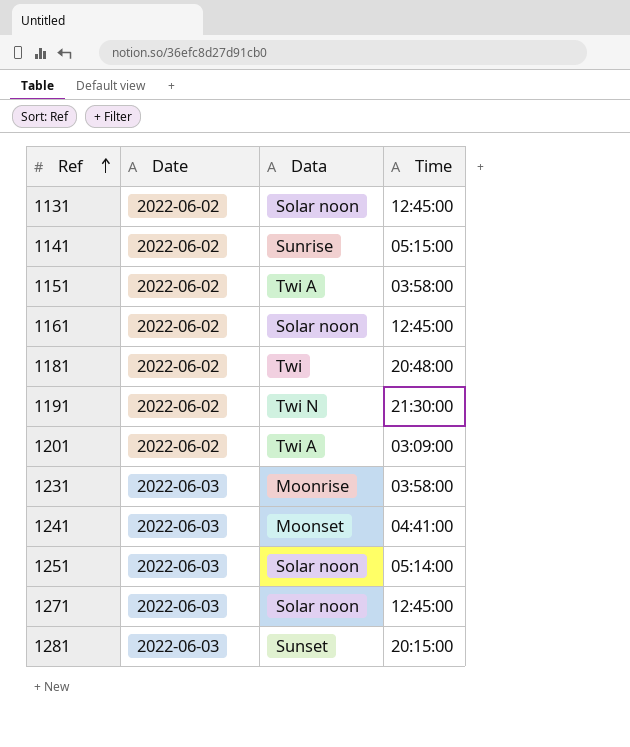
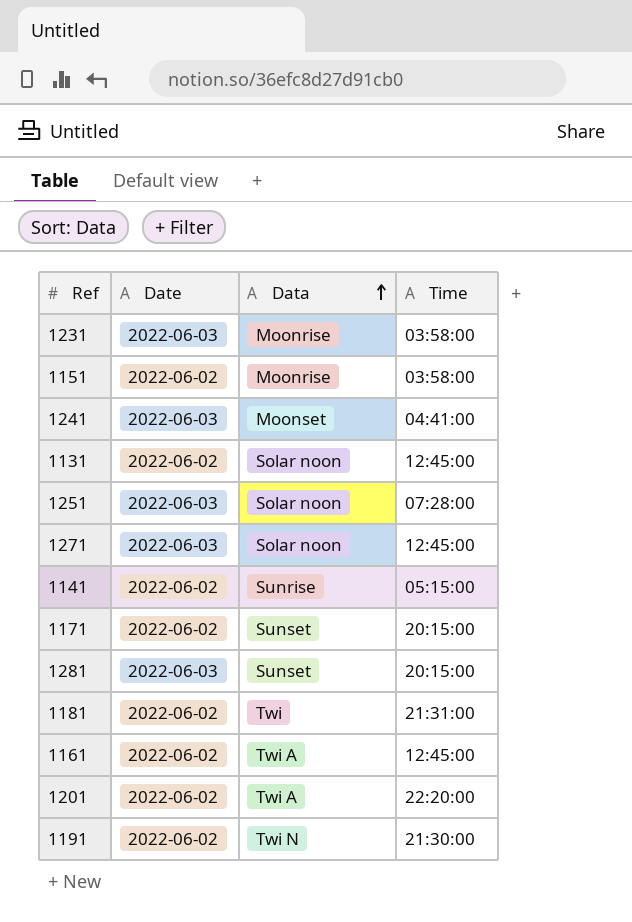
row order: Ref ascending -> Data ascending
1151 | Data: Twi A -> Moonrise
1251 | Time: 05:14:00 -> 07:28:00
row 1171: none -> 2022-06-02 | Sunset | 20:15:00
1181 | Time: 20:48:00 -> 21:31:00
1161 | Data: Solar noon -> Twi A
1201 | Time: 03:09:00 -> 22:20:00

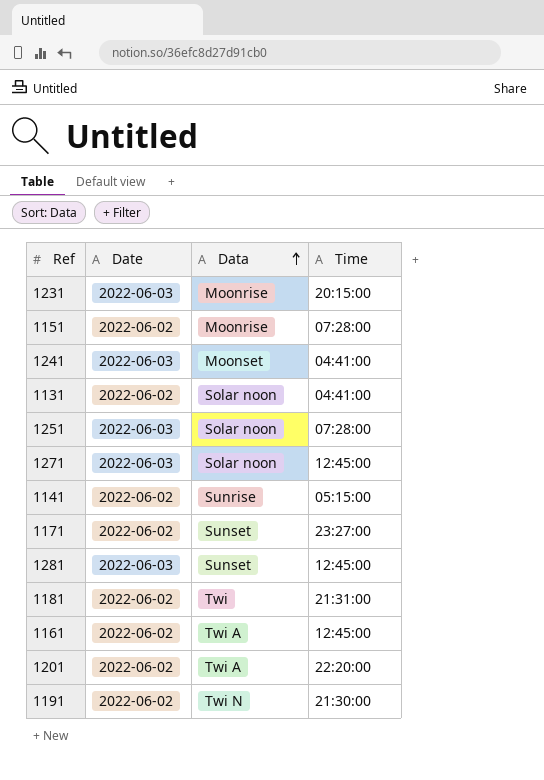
1231 | Time: 03:58:00 -> 20:15:00
1151 | Time: 03:58:00 -> 07:28:00
1131 | Time: 12:45:00 -> 04:41:00
1171 | Time: 20:15:00 -> 23:27:00
1281 | Time: 20:15:00 -> 12:45:00

